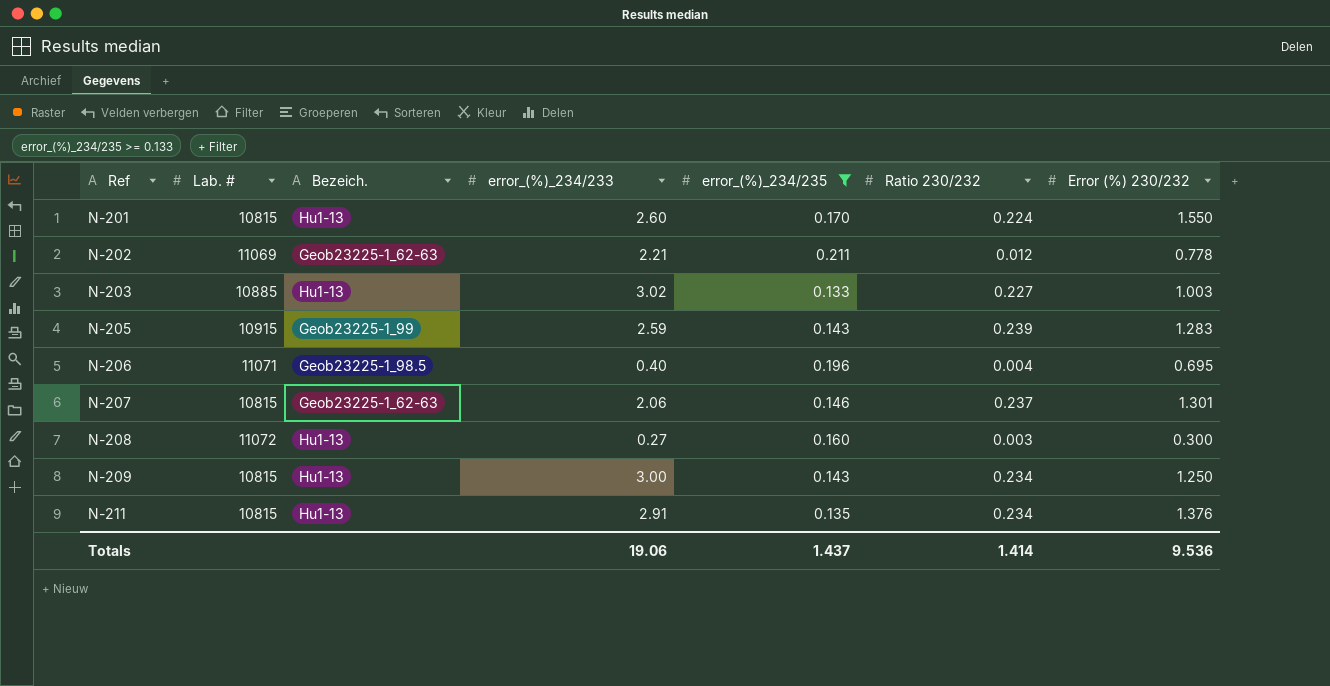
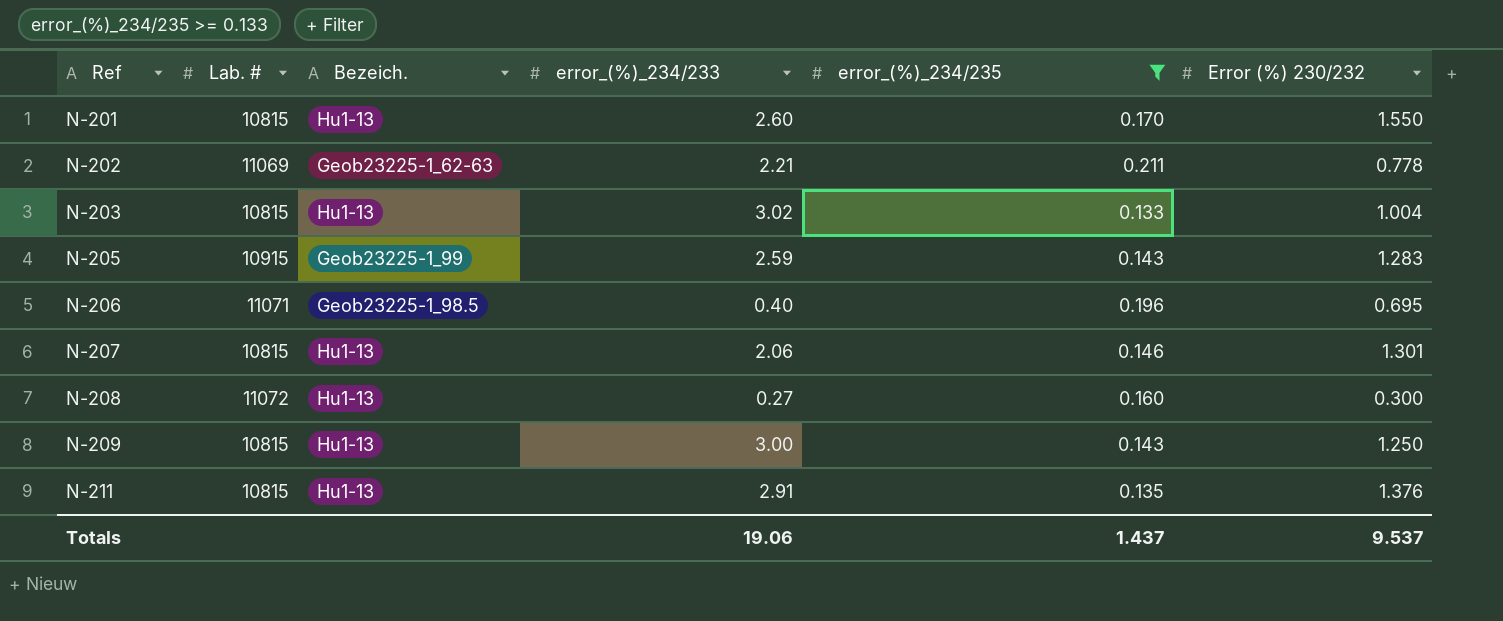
column Ratio 230/232 | position: 6 -> none
N-203 | Lab. #: 10885 -> 10815
N-203 | Error (%) 230/232: 1.003 -> 1.004
N-207 | Bezeich.: Geob23225-1_62-63 -> Hu1-13
Totals | Error (%) 230/232: 9.536 -> 9.537

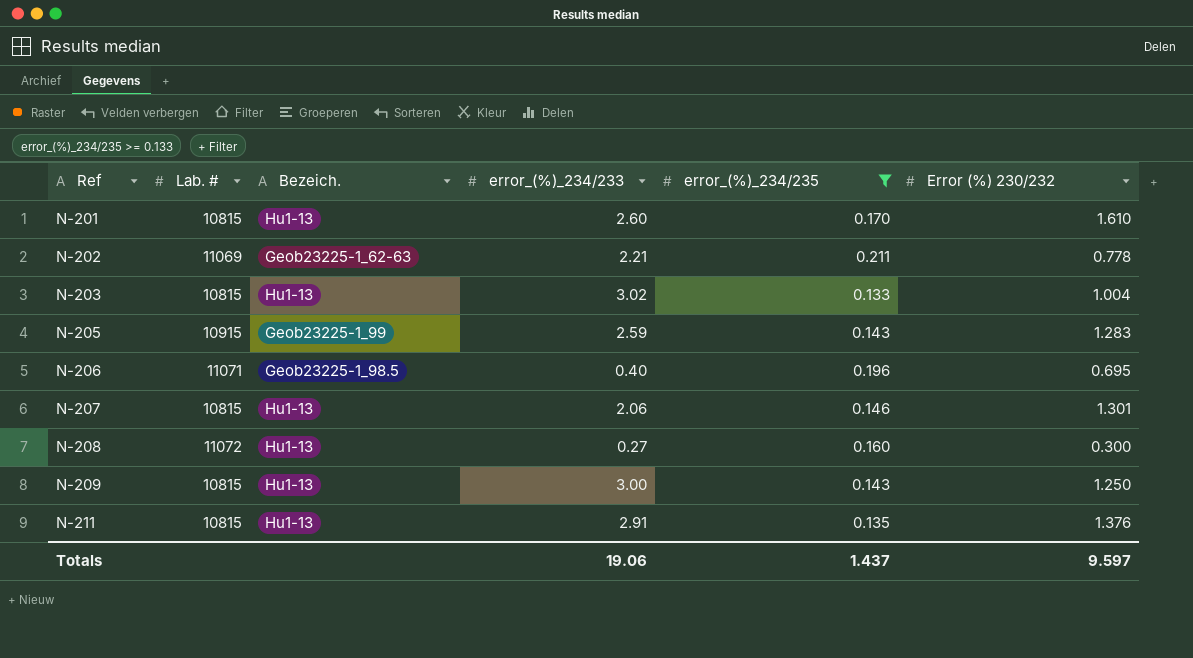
N-201 | Error (%) 230/232: 1.550 -> 1.610
Totals | Error (%) 230/232: 9.537 -> 9.597

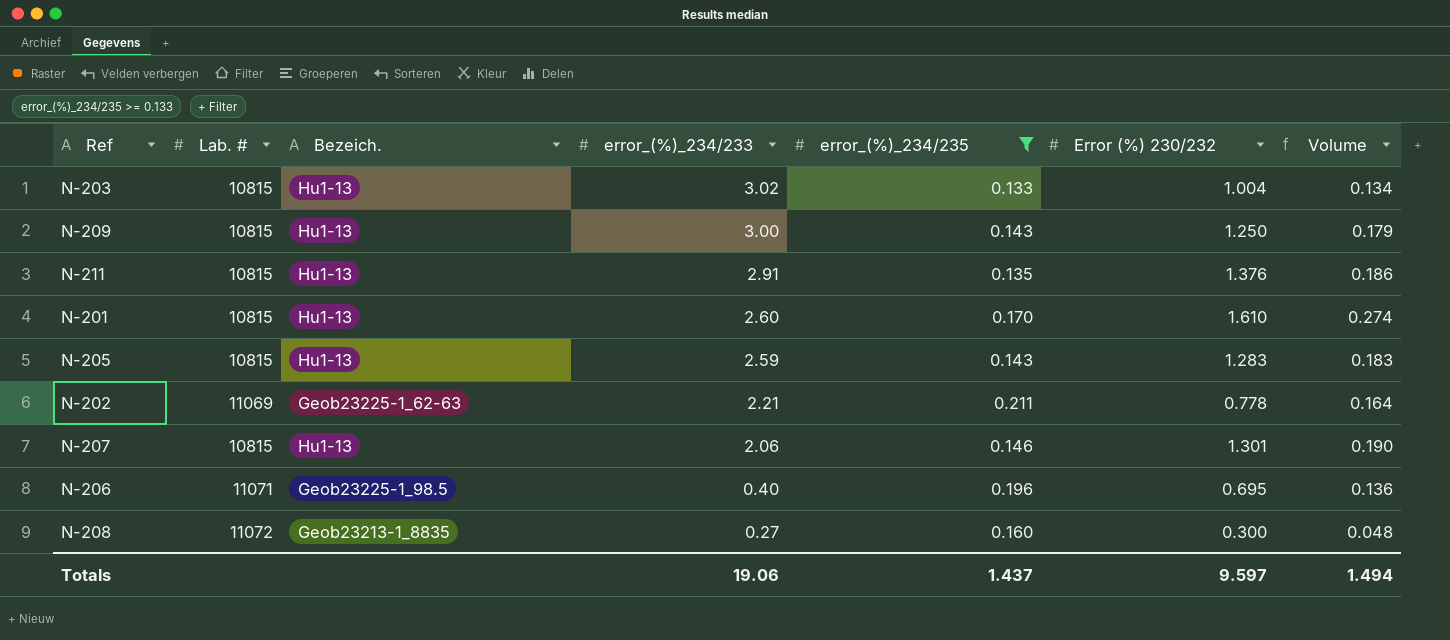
row order: Ref ascending -> error_(%)_234/233 descending
column Volume | formula: none -> [error_(%)_234/235] * [Error (%) 230/232]
N-205 | Lab. #: 10915 -> 10815
N-205 | Bezeich.: Geob23225-1_99 -> Hu1-13
N-208 | Bezeich.: Hu1-13 -> Geob23213-1_8835

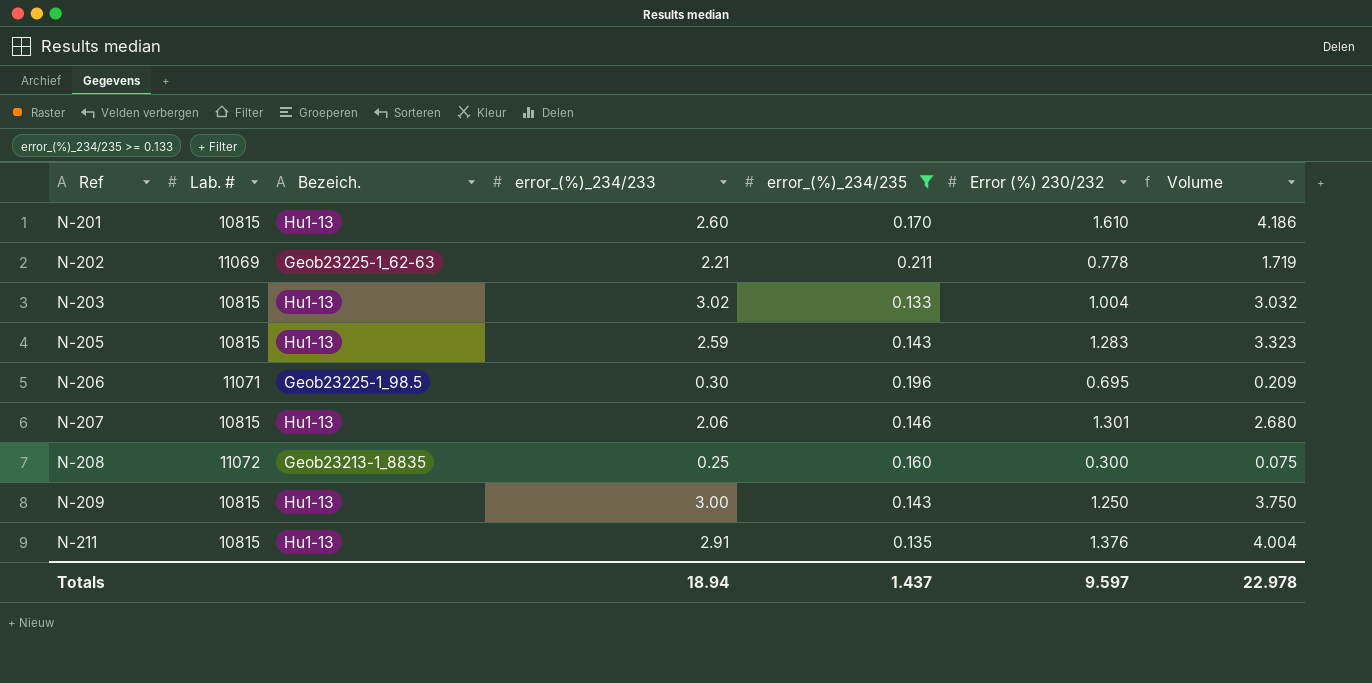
row order: error_(%)_234/233 descending -> Ref ascending
column Volume | formula: [error_(%)_234/235] * [Error (%) 230/232] -> [error_(%)_234/233] * [Error (%) 230/232]
N-206 | error_(%)_234/233: 0.40 -> 0.30
N-208 | error_(%)_234/233: 0.27 -> 0.25
Totals | error_(%)_234/233: 19.06 -> 18.94
Totals | Volume: 1.494 -> 22.978

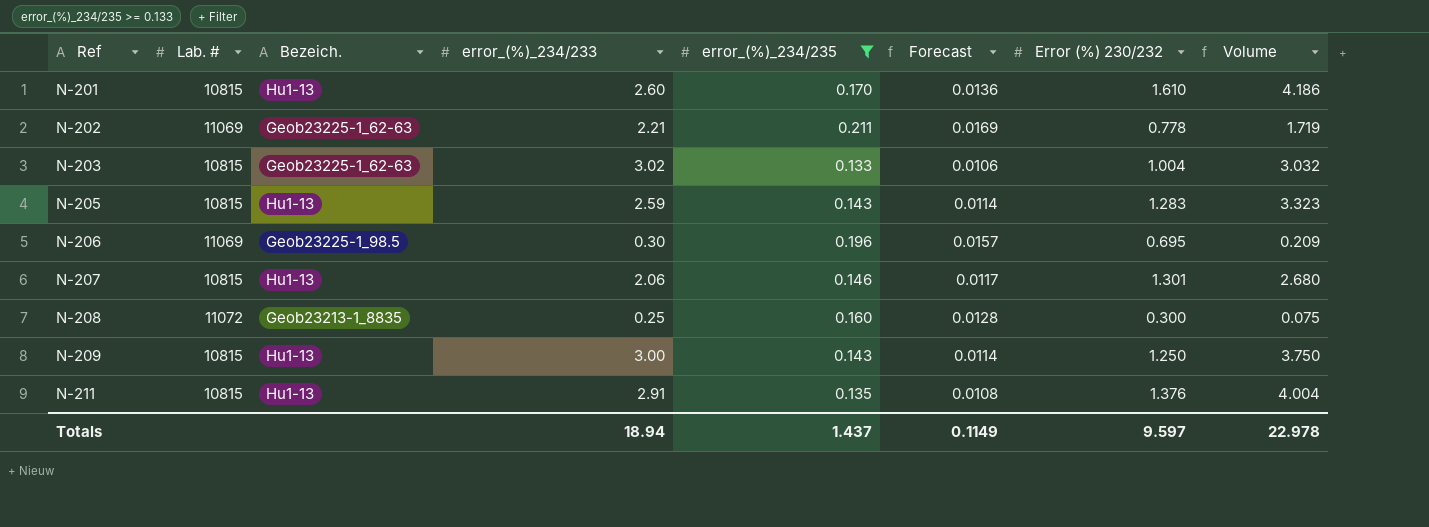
column Forecast | formula: none -> [error_(%)_234/235] * 0.08
N-203 | Bezeich.: Hu1-13 -> Geob23225-1_62-63
N-206 | Lab. #: 11071 -> 11069

